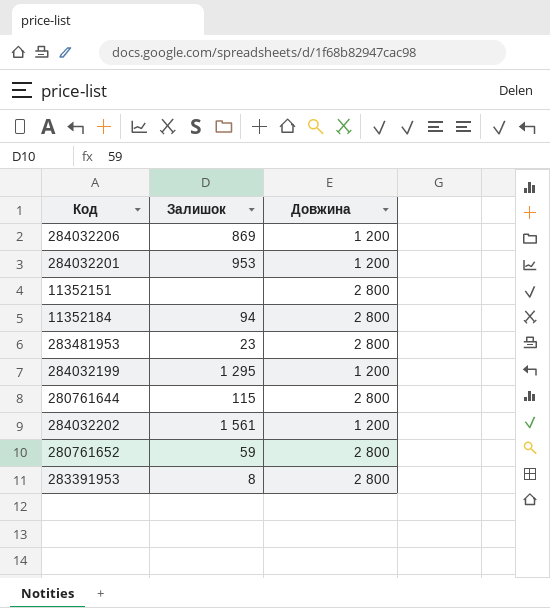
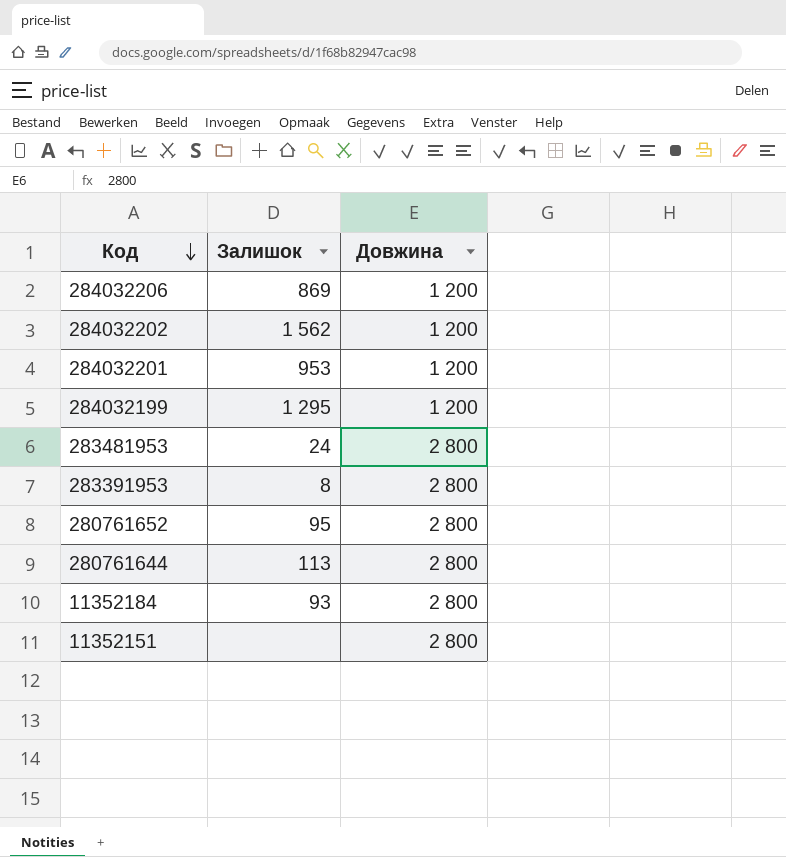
row order: none -> Код descending
284032202 | Залишок: 1 561 -> 1 562
283481953 | Залишок: 23 -> 24
280761652 | Залишок: 59 -> 95
280761644 | Залишок: 115 -> 113
11352184 | Залишок: 94 -> 93

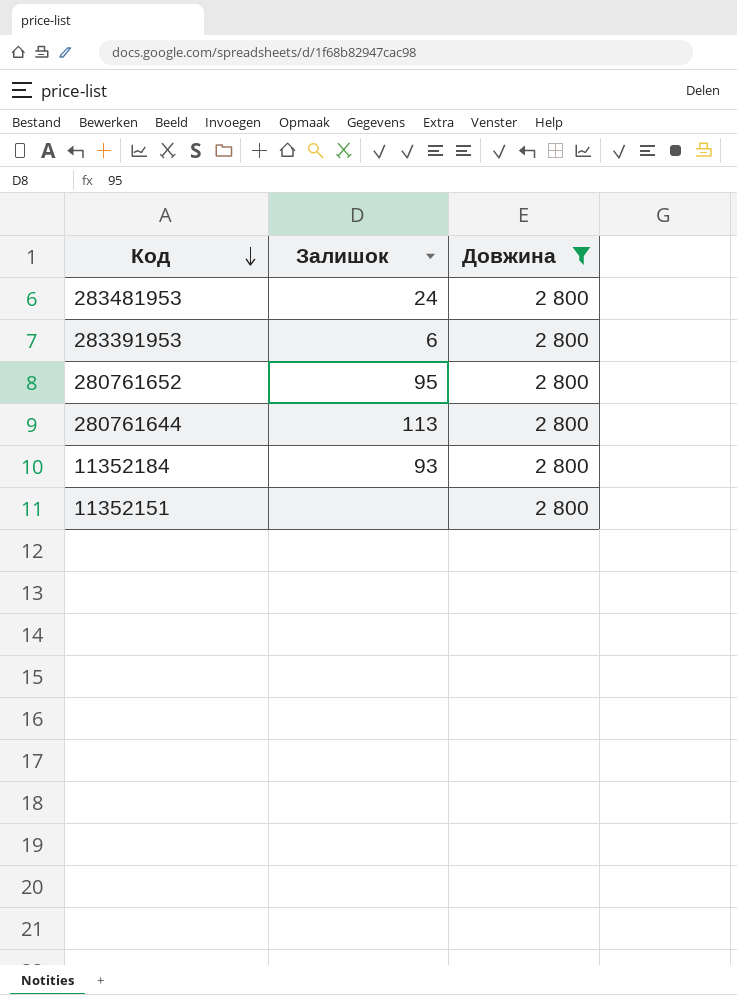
filter: none -> Довжина = 2 800
283391953 | Залишок: 8 -> 6

